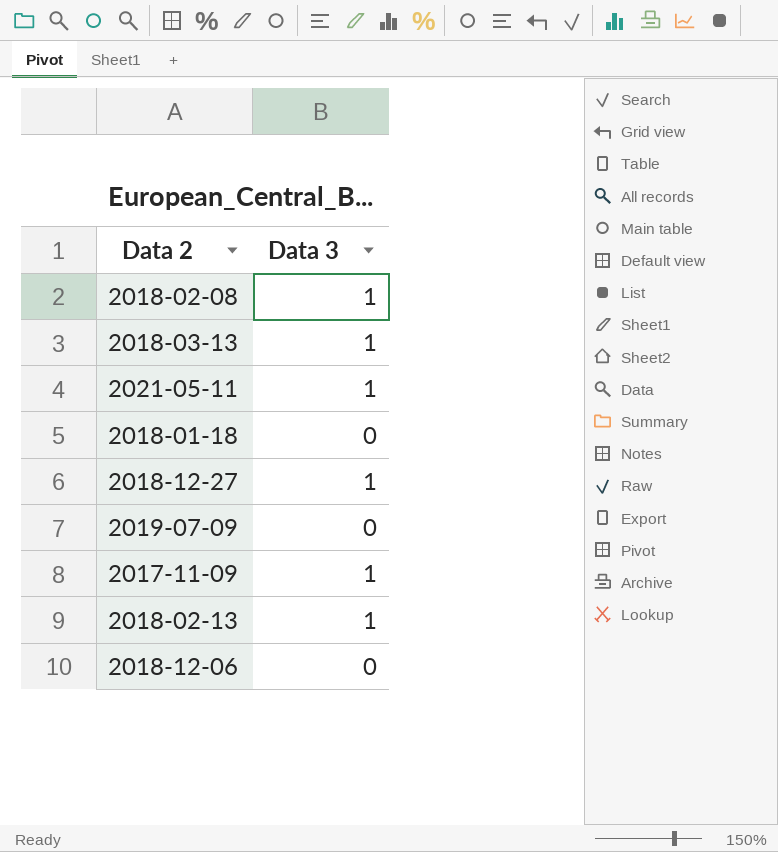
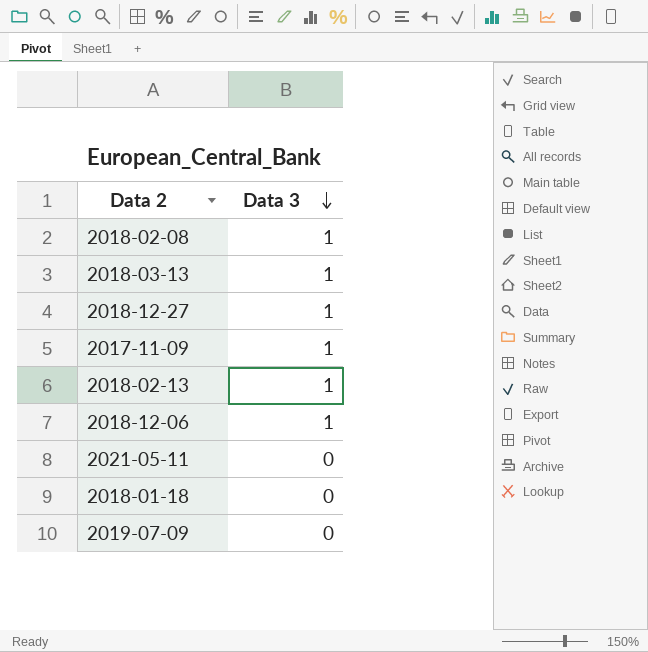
row order: none -> Data 3 descending
2018-12-06 | Data 3: 0 -> 1
2021-05-11 | Data 3: 1 -> 0

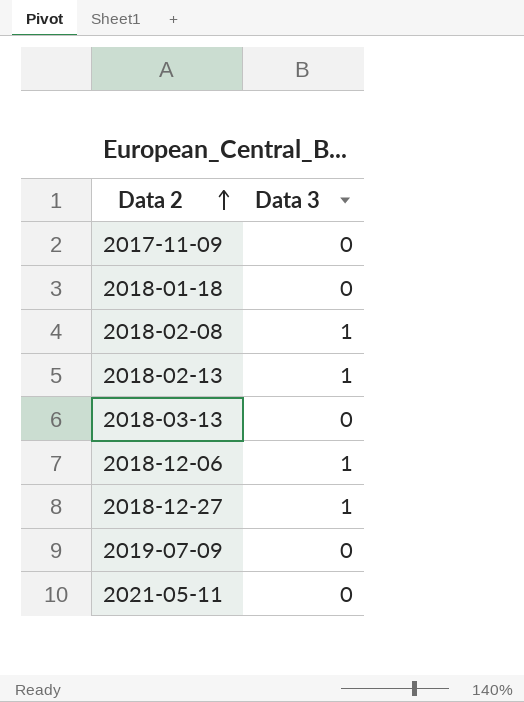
row order: Data 3 descending -> Data 2 ascending
2017-11-09 | Data 3: 1 -> 0
2018-03-13 | Data 3: 1 -> 0

